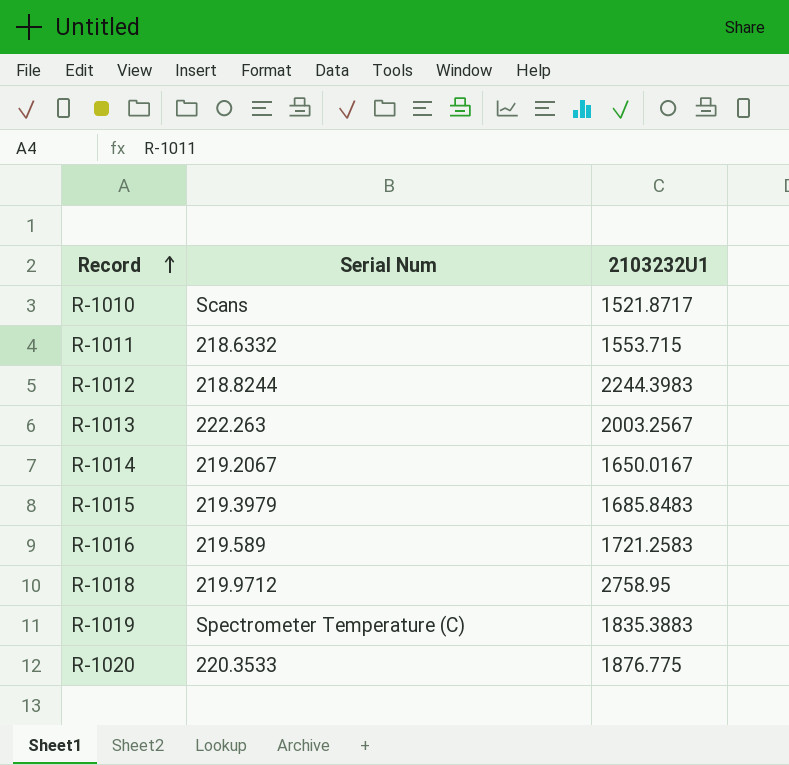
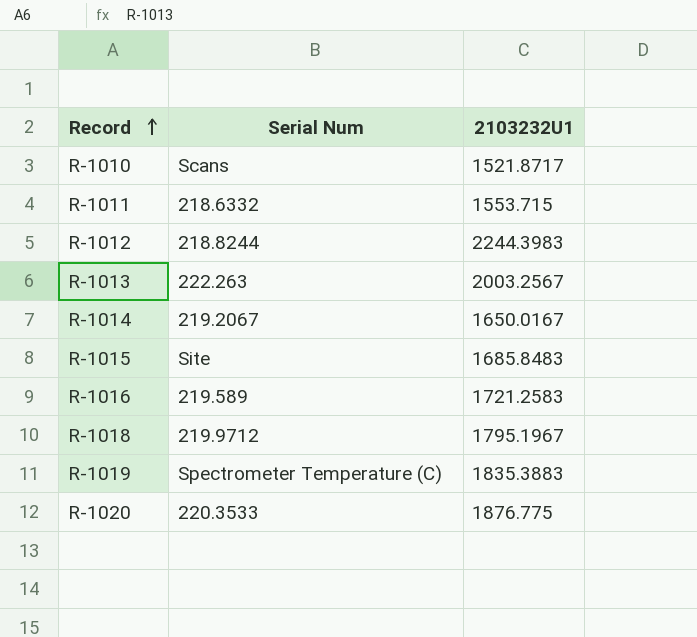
R-1015 | Serial Num: 219.3979 -> Site
R-1018 | 2103232U1: 2758.95 -> 1795.1967

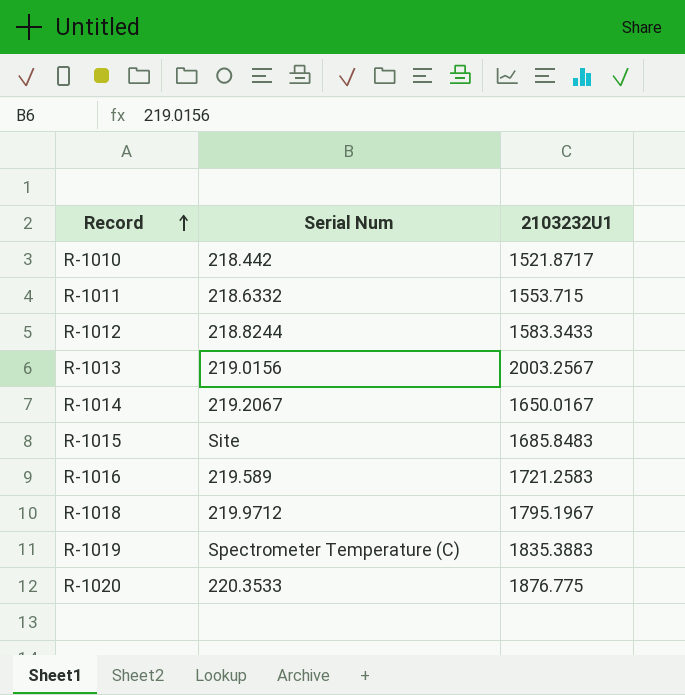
R-1010 | Serial Num: Scans -> 218.442
R-1012 | 2103232U1: 2244.3983 -> 1583.3433
R-1013 | Serial Num: 222.263 -> 219.0156

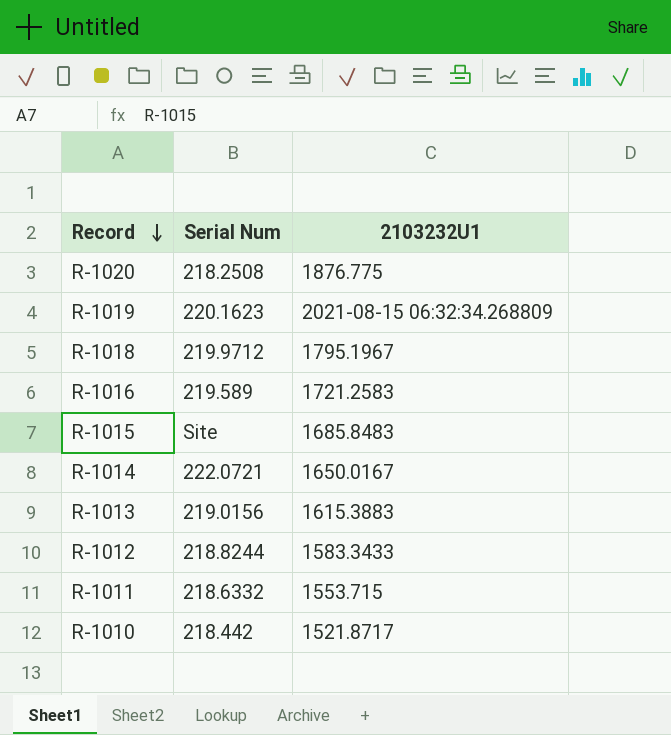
row order: Record ascending -> Record descending
R-1020 | Serial Num: 220.3533 -> 218.2508
R-1019 | Serial Num: Spectrometer Temperature (C) -> 220.1623
R-1019 | 2103232U1: 1835.3883 -> 2021-08-15 06:32:34.268809
R-1014 | Serial Num: 219.2067 -> 222.0721
R-1013 | 2103232U1: 2003.2567 -> 1615.3883

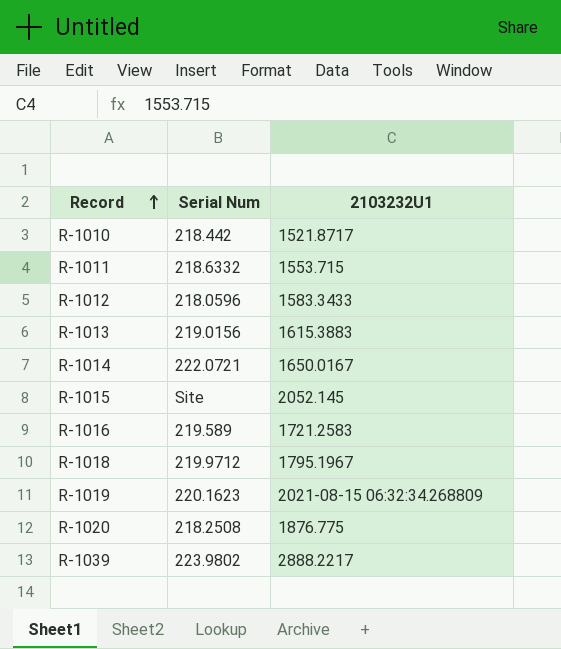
row order: Record descending -> Record ascending
R-1012 | Serial Num: 218.8244 -> 218.0596
R-1015 | 2103232U1: 1685.8483 -> 2052.145
row R-1039: none -> 223.9802 | 2888.2217

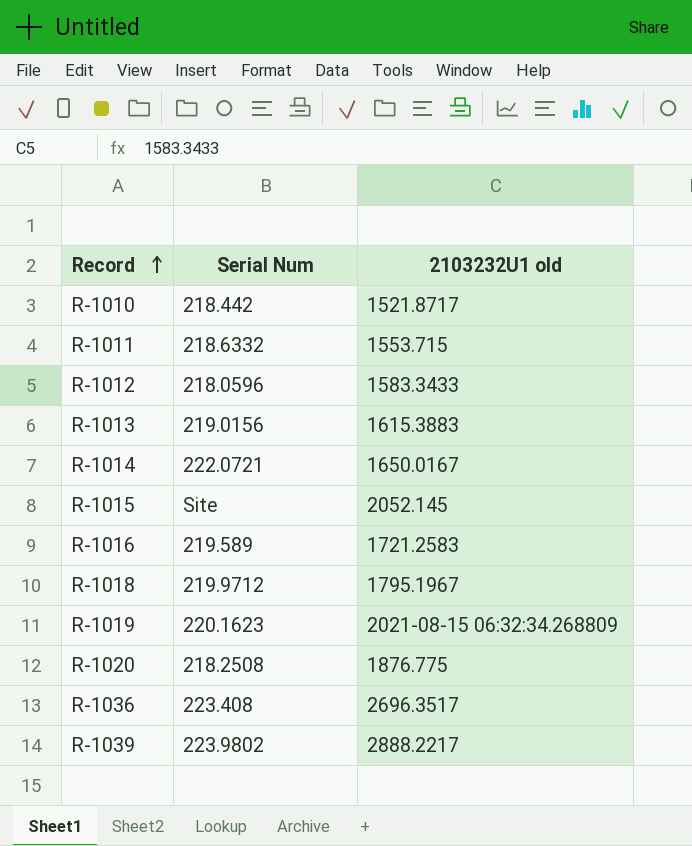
column name: 2103232U1 -> 2103232U1 old
row R-1036: none -> 223.408 | 2696.3517

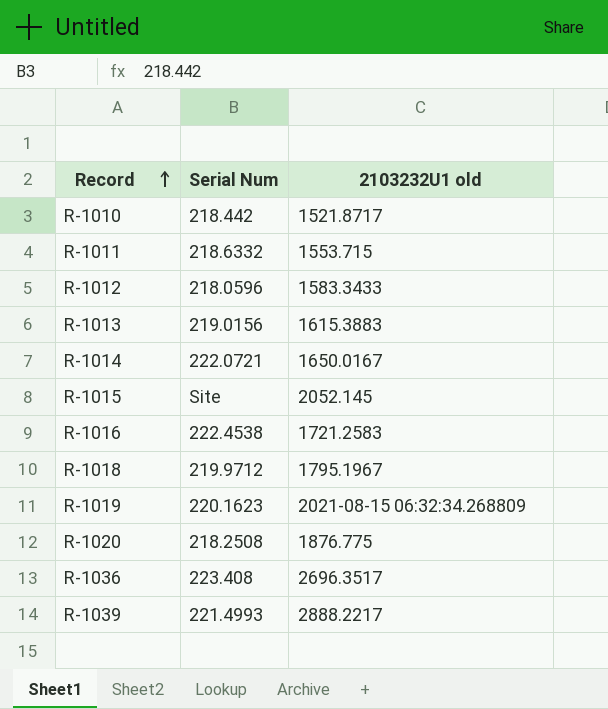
R-1016 | Serial Num: 219.589 -> 222.4538
R-1039 | Serial Num: 223.9802 -> 221.4993

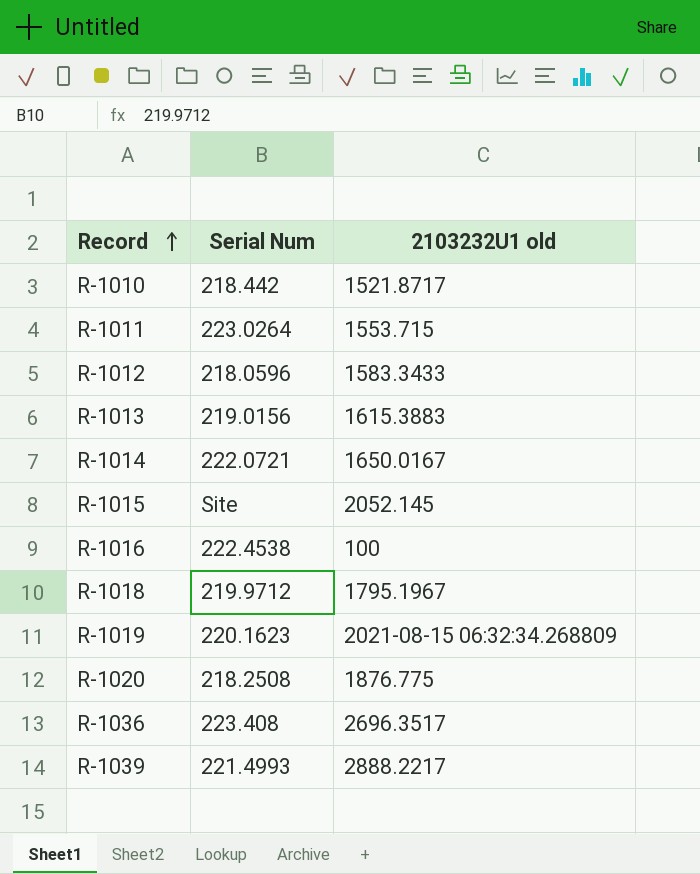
R-1011 | Serial Num: 218.6332 -> 223.0264
R-1016 | 2103232U1 old: 1721.2583 -> 100

